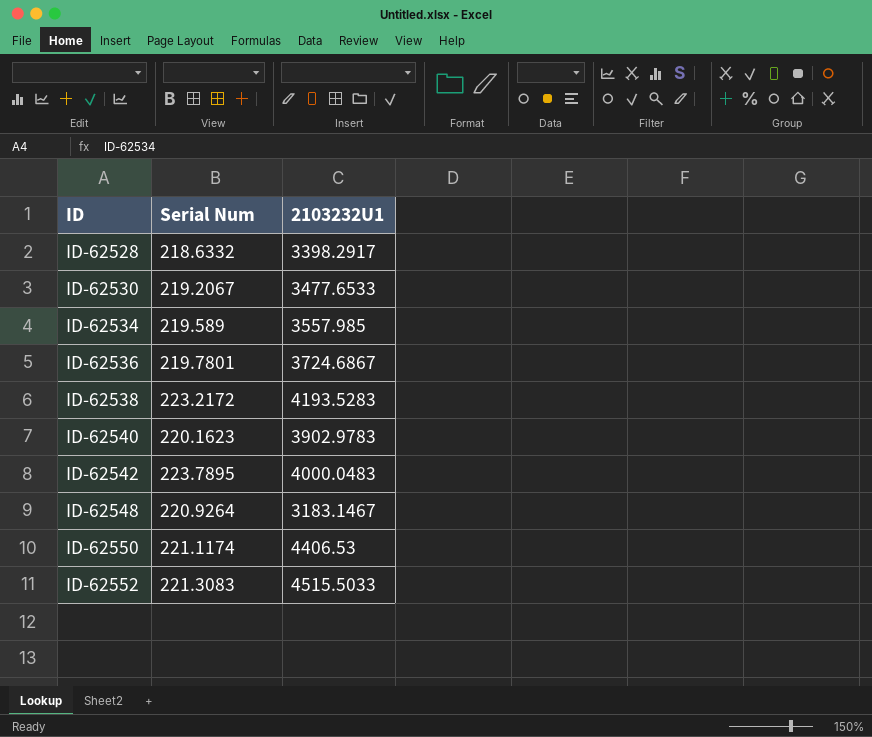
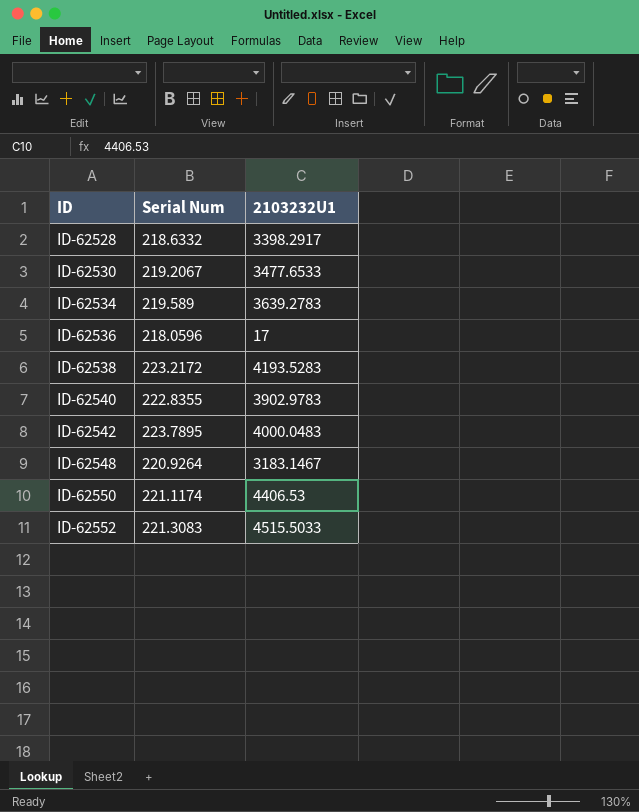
ID-62534 | 2103232U1: 3557.985 -> 3639.2783
ID-62536 | Serial Num: 219.7801 -> 218.0596
ID-62536 | 2103232U1: 3724.6867 -> 17
ID-62540 | Serial Num: 220.1623 -> 222.8355

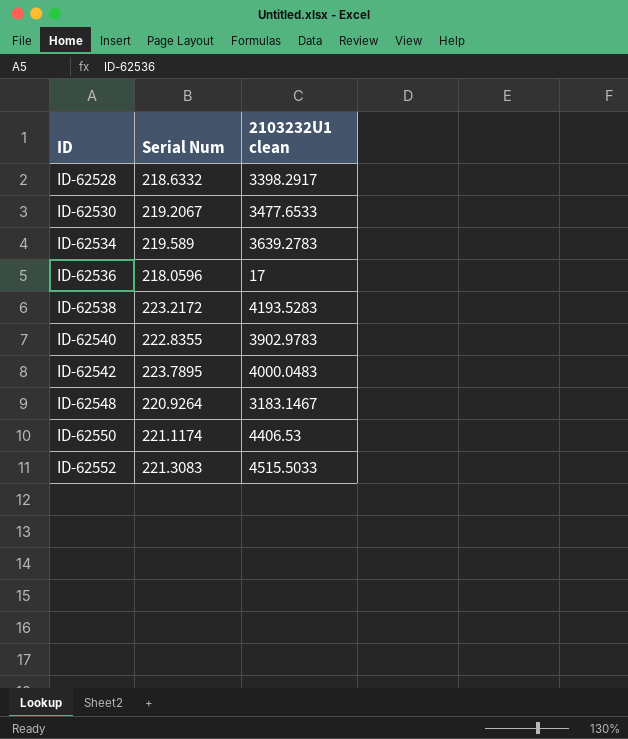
column name: 2103232U1 -> 2103232U1 clean

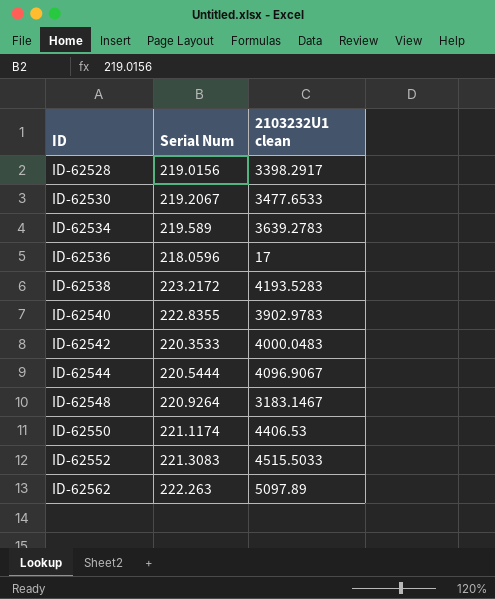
ID-62528 | Serial Num: 218.6332 -> 219.0156
ID-62542 | Serial Num: 223.7895 -> 220.3533
row ID-62544: none -> 220.5444 | 4096.9067
row ID-62562: none -> 222.263 | 5097.89

